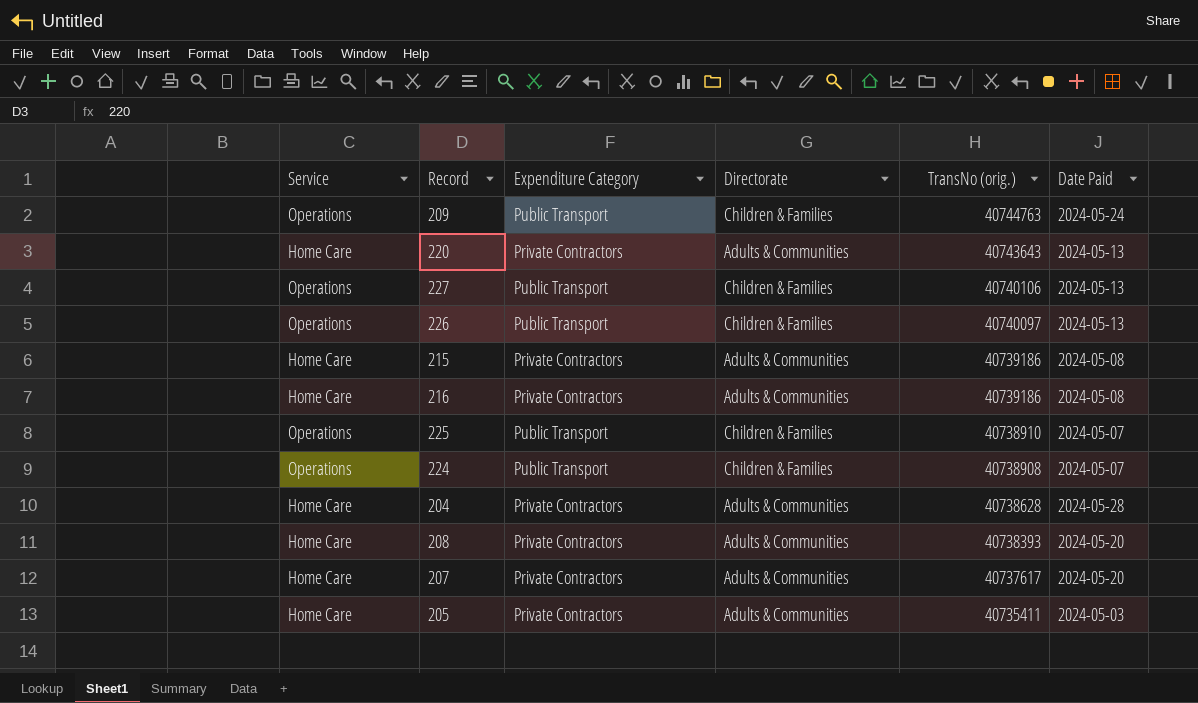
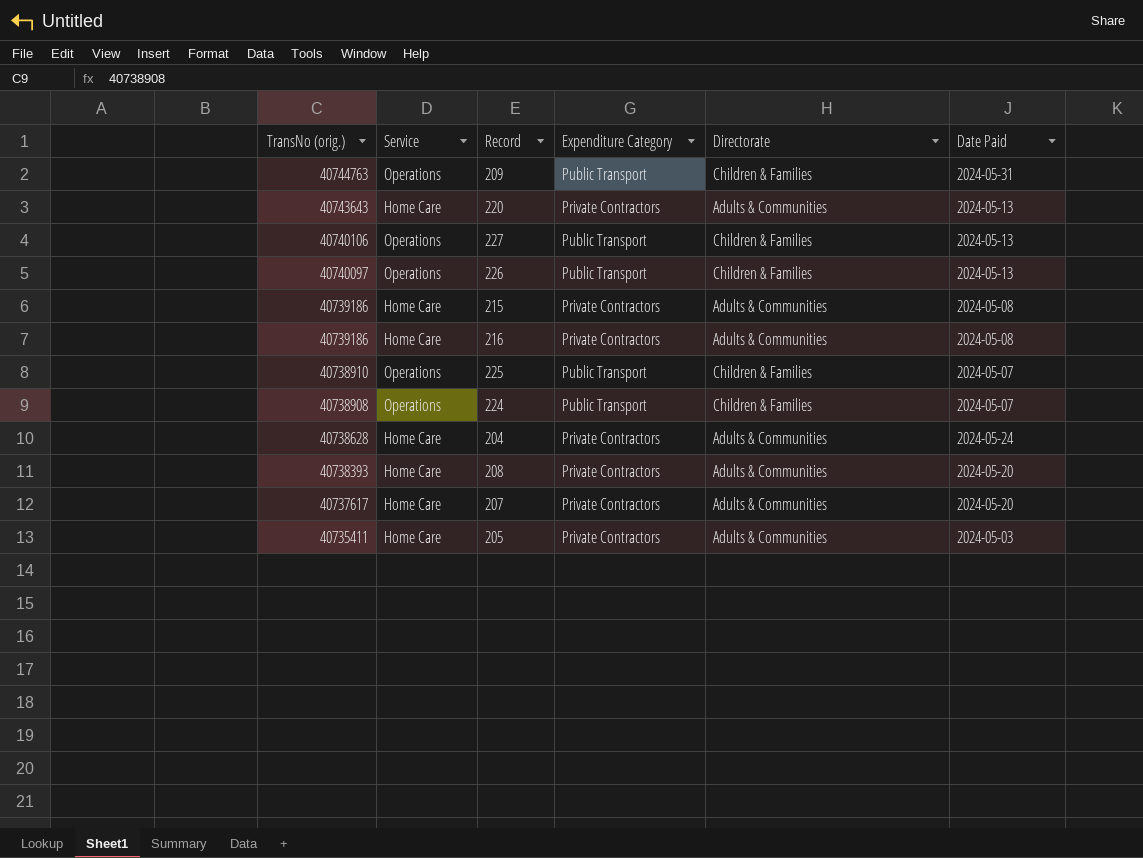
column TransNo (orig.) | position: 5 -> 1
209 | Date Paid: 2024-05-24 -> 2024-05-31
204 | Date Paid: 2024-05-28 -> 2024-05-24

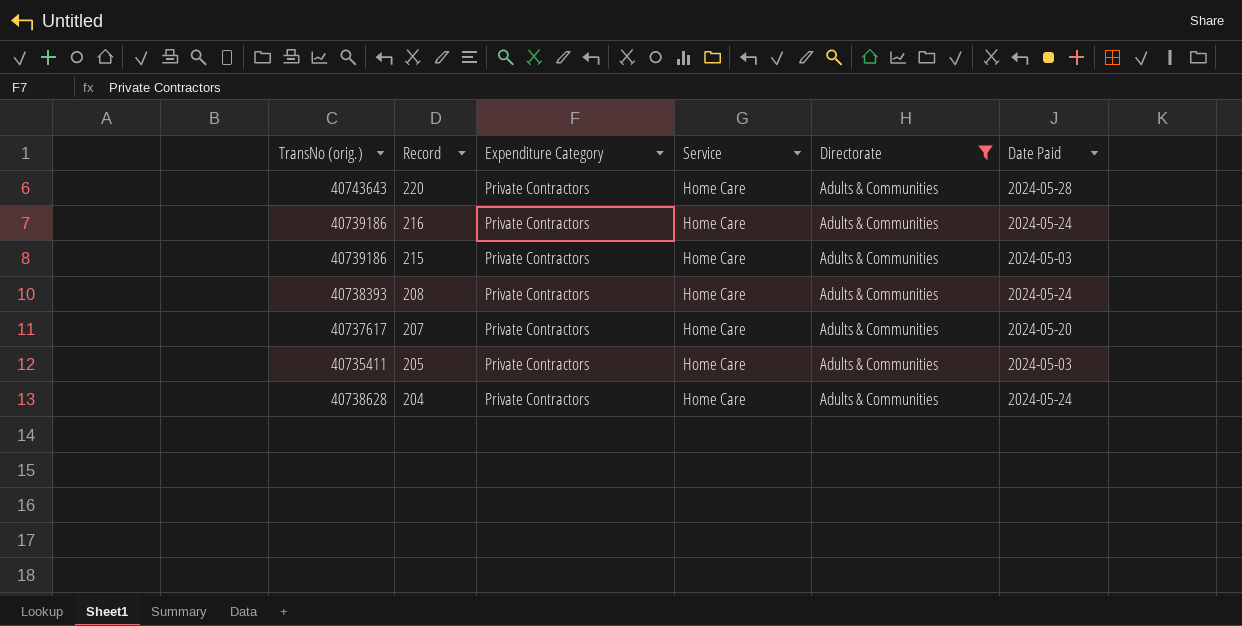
filter: none -> Directorate = Adults & Communities
row order: TransNo (orig.) descending -> Record descending
column Service | position: 2 -> 4
220 | Date Paid: 2024-05-13 -> 2024-05-28
216 | Date Paid: 2024-05-08 -> 2024-05-24
215 | Date Paid: 2024-05-08 -> 2024-05-03
208 | Date Paid: 2024-05-20 -> 2024-05-24

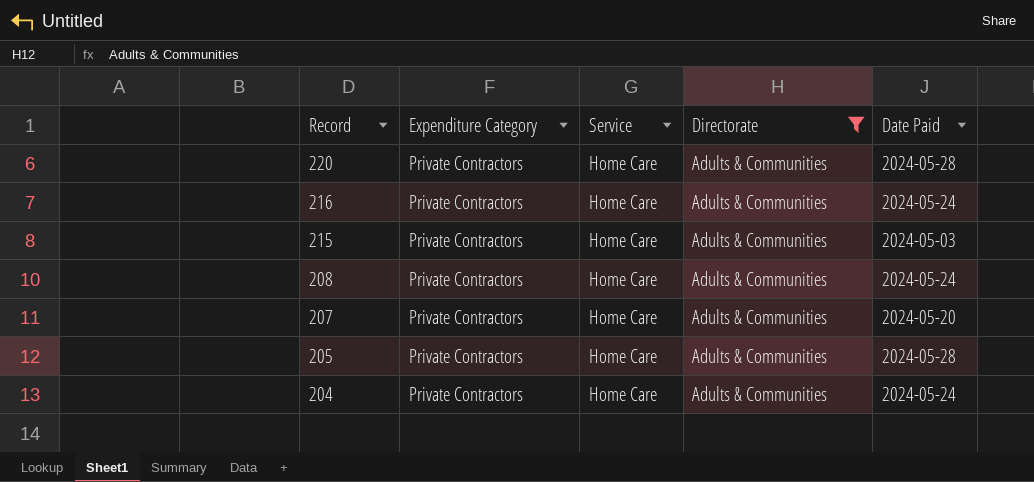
column TransNo (orig.) | position: 1 -> none
205 | Date Paid: 2024-05-03 -> 2024-05-28

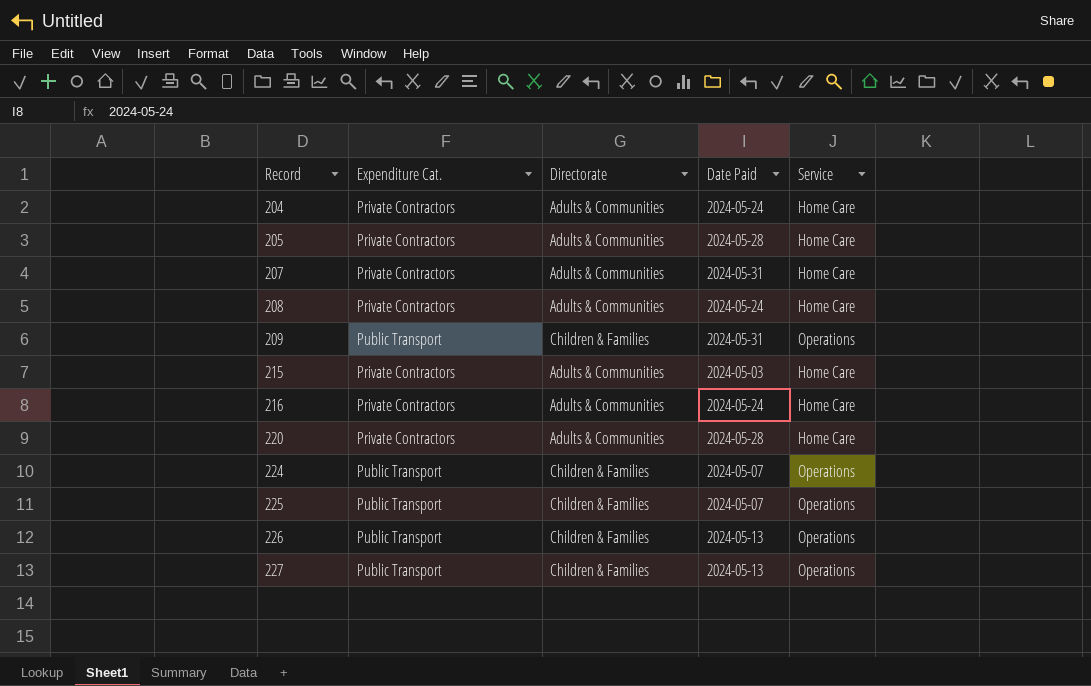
filter: Directorate = Adults & Communities -> none
row order: Record descending -> Record ascending
column name: Expenditure Category -> Expenditure Cat.
column Service | position: 3 -> 5
207 | Date Paid: 2024-05-20 -> 2024-05-31

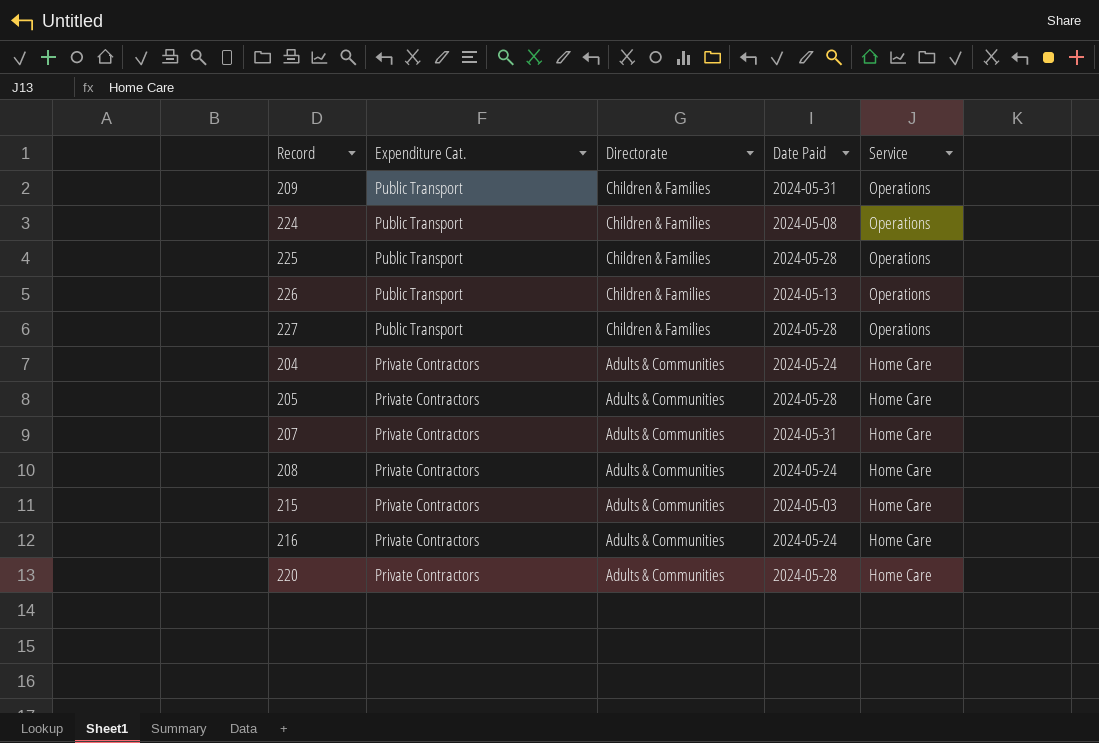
row order: Record ascending -> Expenditure Cat. descending
224 | Date Paid: 2024-05-07 -> 2024-05-08
225 | Date Paid: 2024-05-07 -> 2024-05-28
227 | Date Paid: 2024-05-13 -> 2024-05-28

